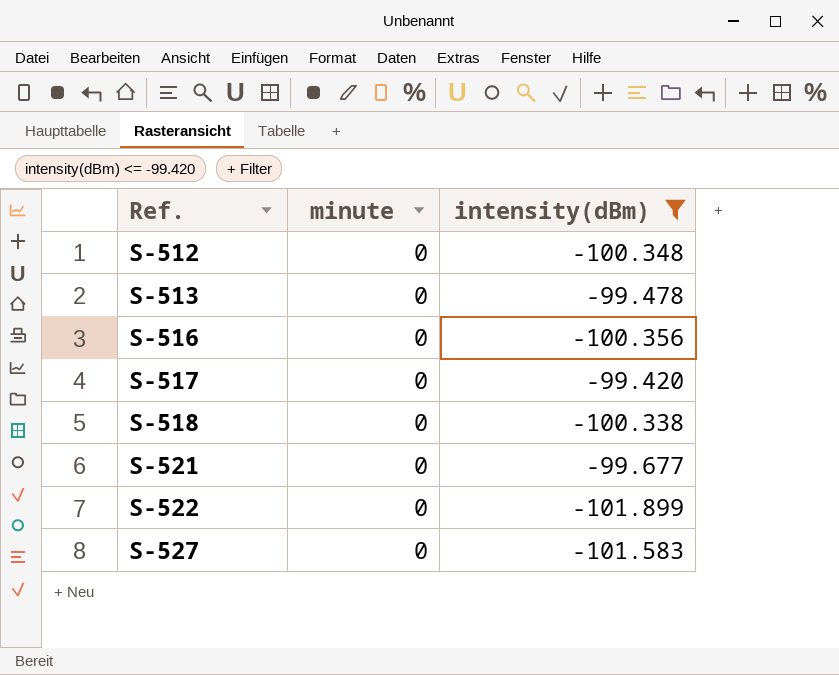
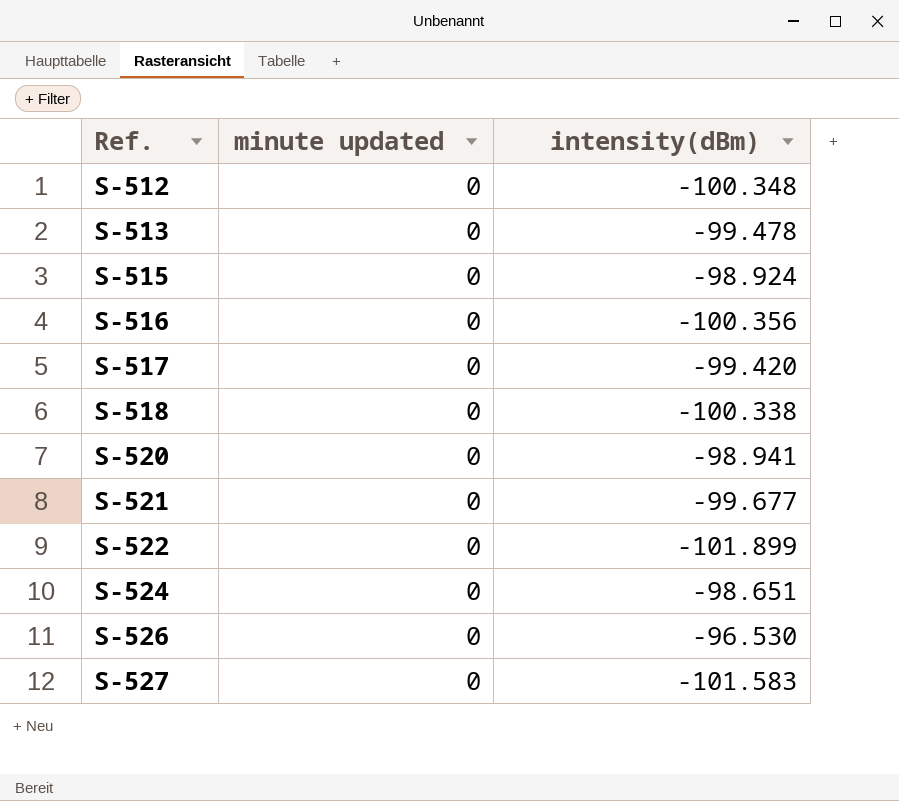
filter: intensity(dBm) <= -99.420 -> none
column name: minute -> minute updated

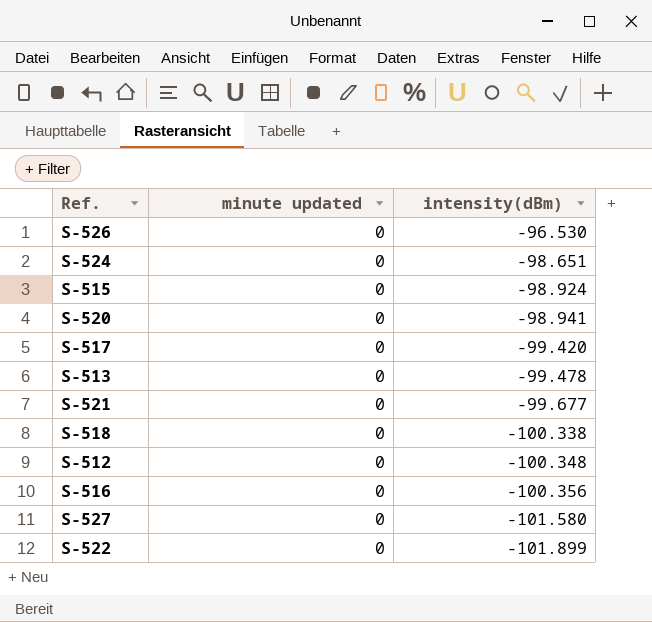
row order: Ref. ascending -> intensity(dBm) descending
S-527 | intensity(dBm): -101.583 -> -101.580

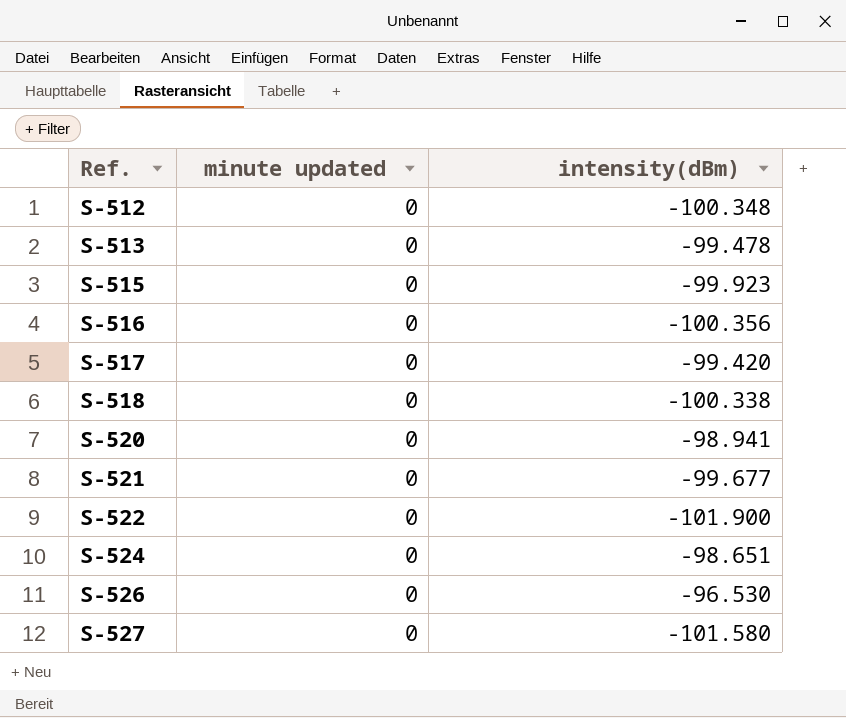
row order: intensity(dBm) descending -> Ref. ascending
S-515 | intensity(dBm): -98.924 -> -99.923
S-522 | intensity(dBm): -101.899 -> -101.900

